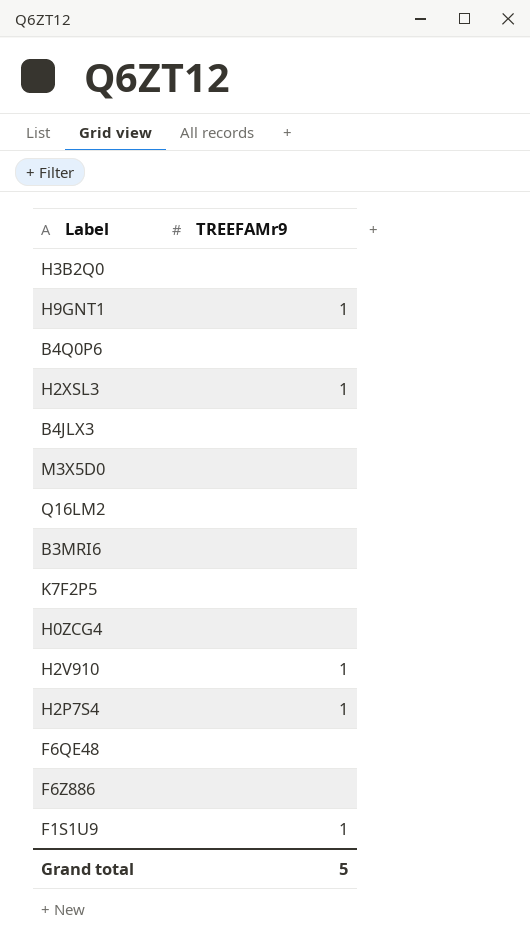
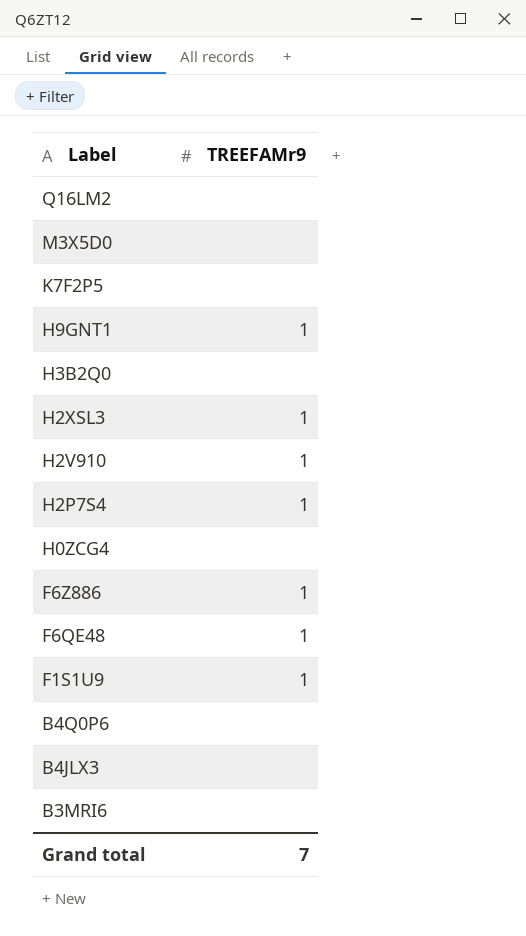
row order: none -> Label descending
F6Z886 | TREEFAMr9: none -> 1
F6QE48 | TREEFAMr9: none -> 1
Grand total | TREEFAMr9: 5 -> 7

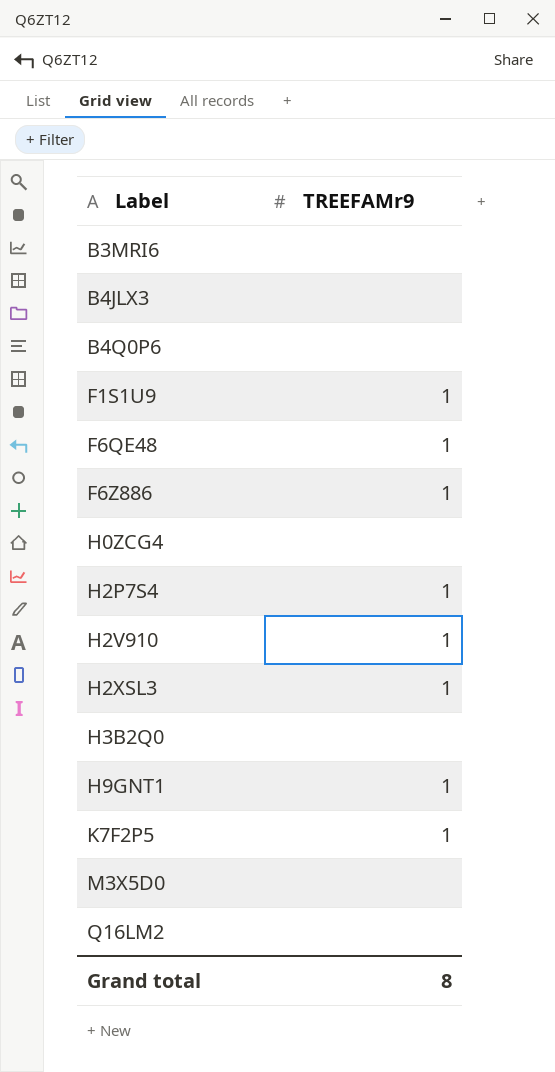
row order: Label descending -> Label ascending
K7F2P5 | TREEFAMr9: none -> 1
Grand total | TREEFAMr9: 7 -> 8

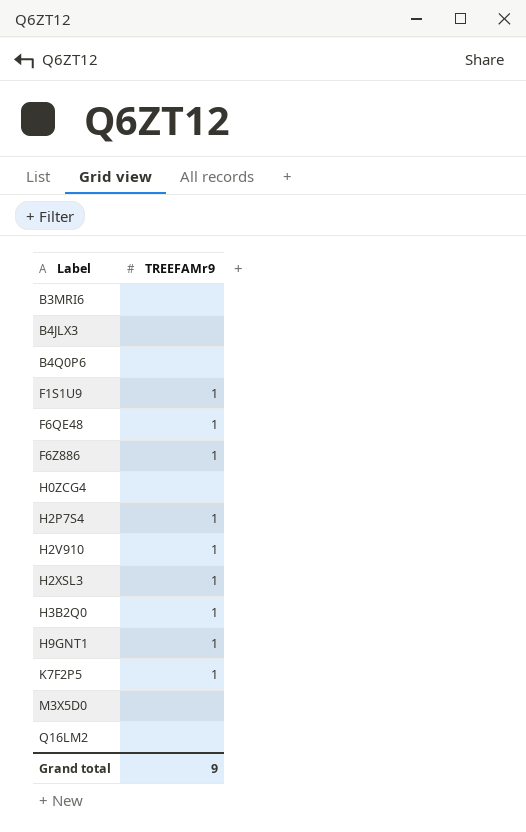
H3B2Q0 | TREEFAMr9: none -> 1
Grand total | TREEFAMr9: 8 -> 9

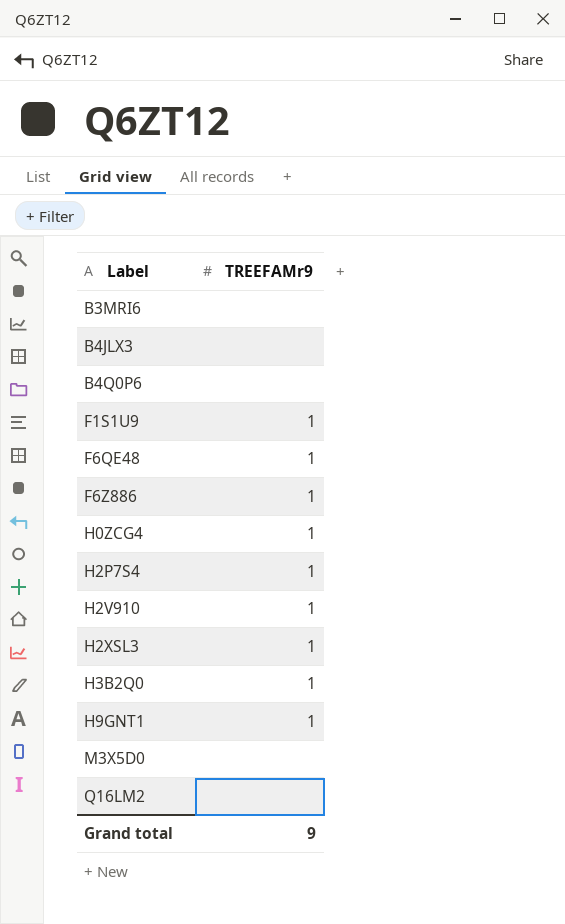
row K7F2P5: 1 -> none
H0ZCG4 | TREEFAMr9: none -> 1

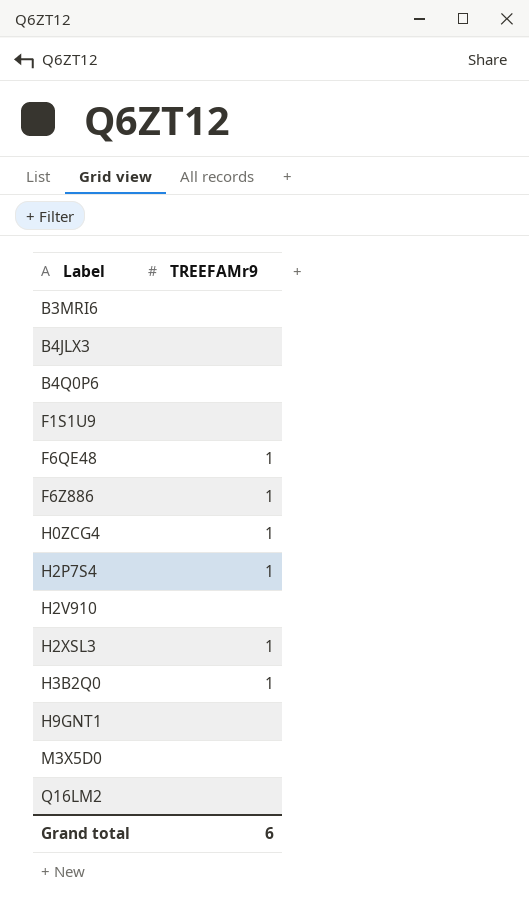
F1S1U9 | TREEFAMr9: 1 -> none
H2V910 | TREEFAMr9: 1 -> none
H9GNT1 | TREEFAMr9: 1 -> none
Grand total | TREEFAMr9: 9 -> 6

